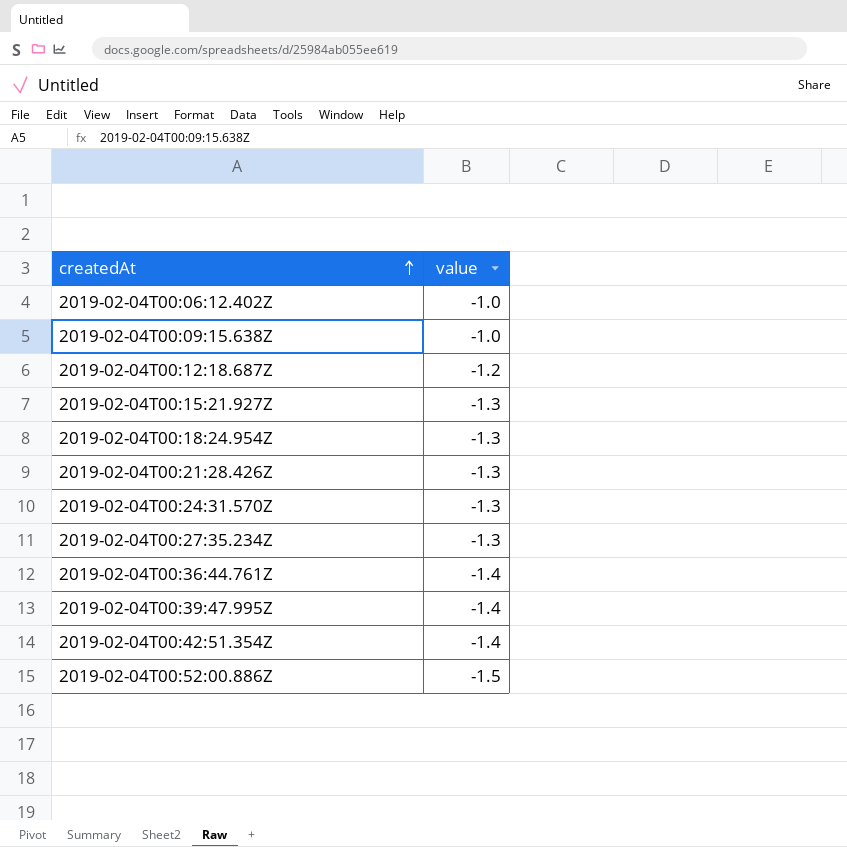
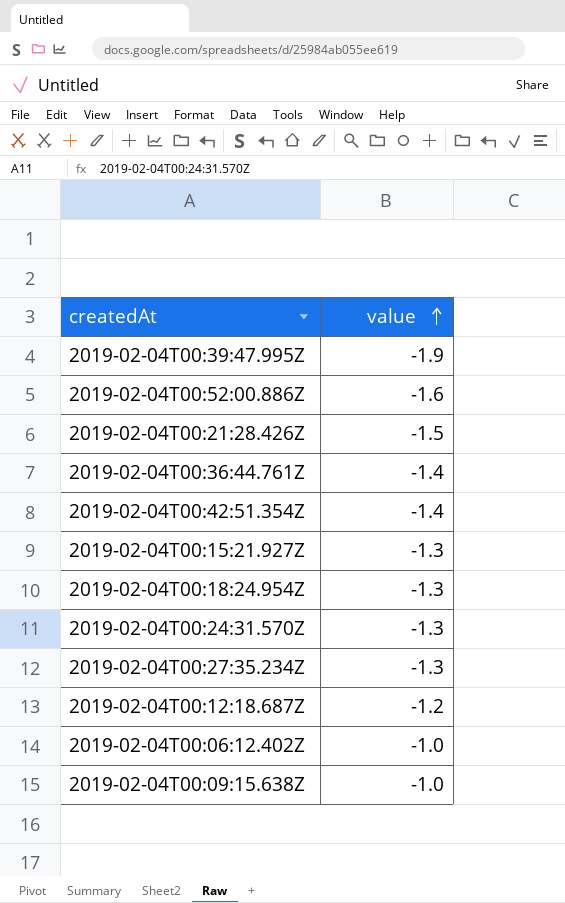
row order: createdAt ascending -> value ascending
2019-02-04T00:39:47.995Z | value: -1.4 -> -1.9
2019-02-04T00:52:00.886Z | value: -1.5 -> -1.6
2019-02-04T00:21:28.426Z | value: -1.3 -> -1.5

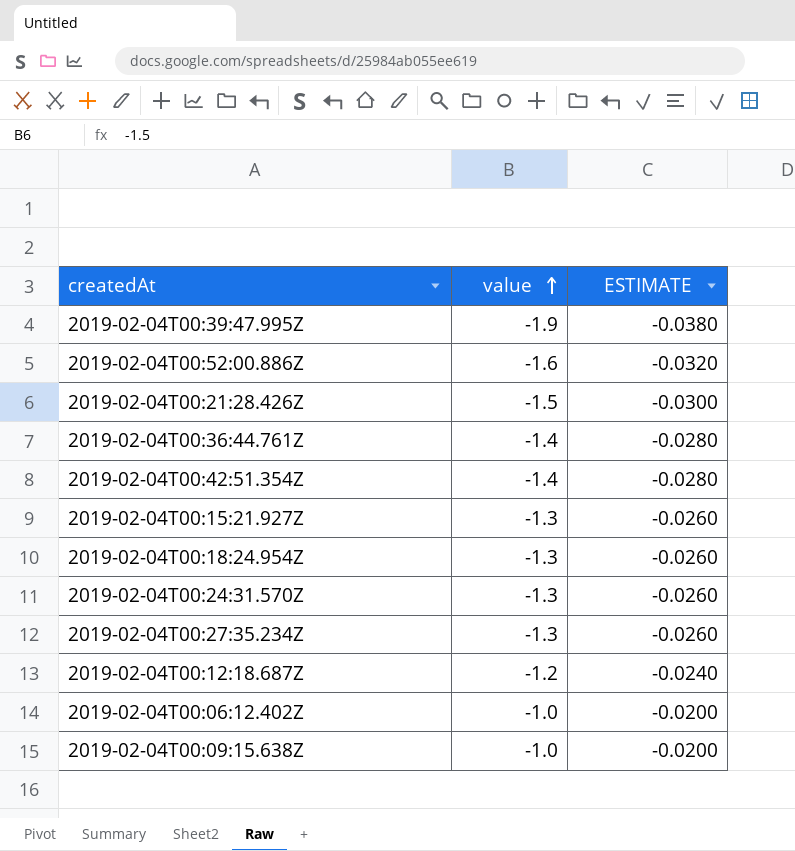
column ESTIMATE | formula: none -> [value] * 0.02

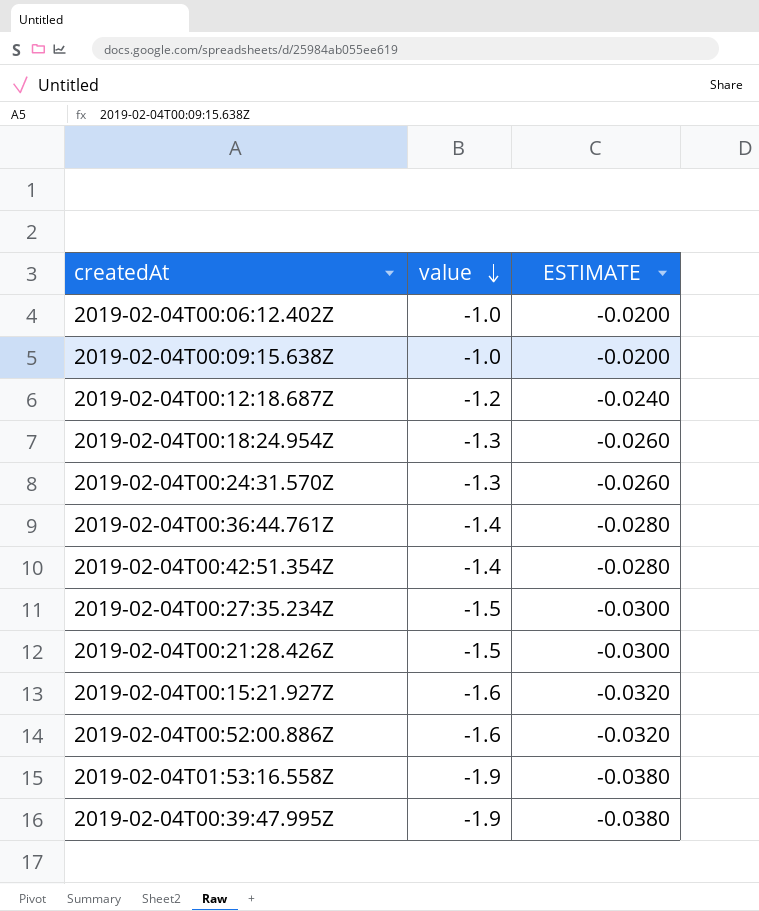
row order: value ascending -> value descending
2019-02-04T00:27:35.234Z | value: -1.3 -> -1.5
2019-02-04T00:27:35.234Z | ESTIMATE: -0.0260 -> -0.0300
2019-02-04T00:15:21.927Z | value: -1.3 -> -1.6
2019-02-04T00:15:21.927Z | ESTIMATE: -0.0260 -> -0.0320
row 2019-02-04T01:53:16.558Z: none -> -1.9 | -0.0380

